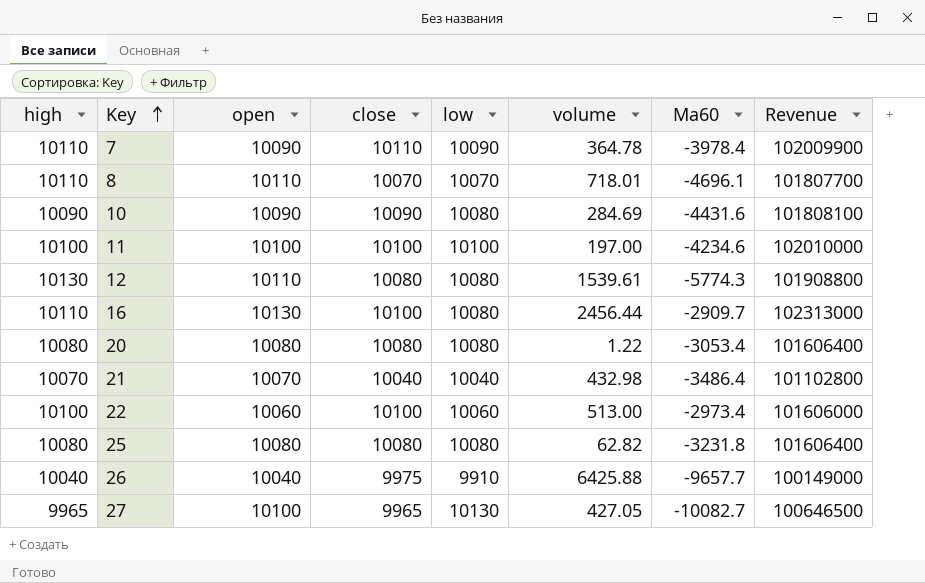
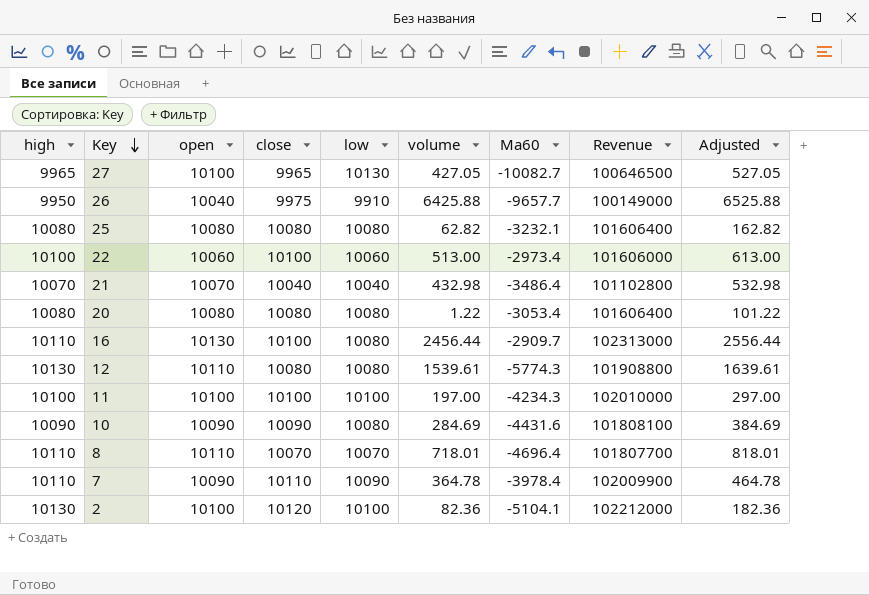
row order: Key ascending -> Key descending
column Adjusted | formula: none -> [volume] + 100
26 | high: 10040 -> 9950
25 | Ma60: -3231.8 -> -3232.1
11 | Ma60: -4234.6 -> -4234.3
8 | Ma60: -4696.1 -> -4696.4
row 2: none -> 10130 | 10100 | 10120 | 10100 | 82.36 | -5104.1 | 102212000 | 182.36

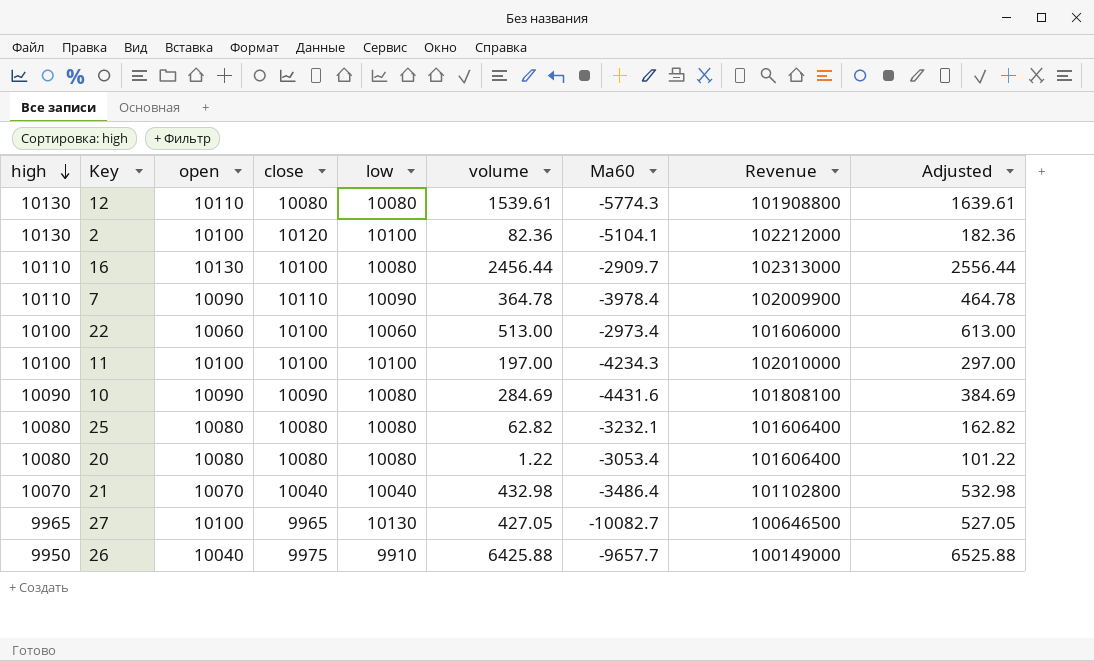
row order: Key descending -> high descending
row 8: 10110 | 10110 | 10070 | 10070 | 718.01 | -4696.4 | 101807700 | 818.01 -> none

